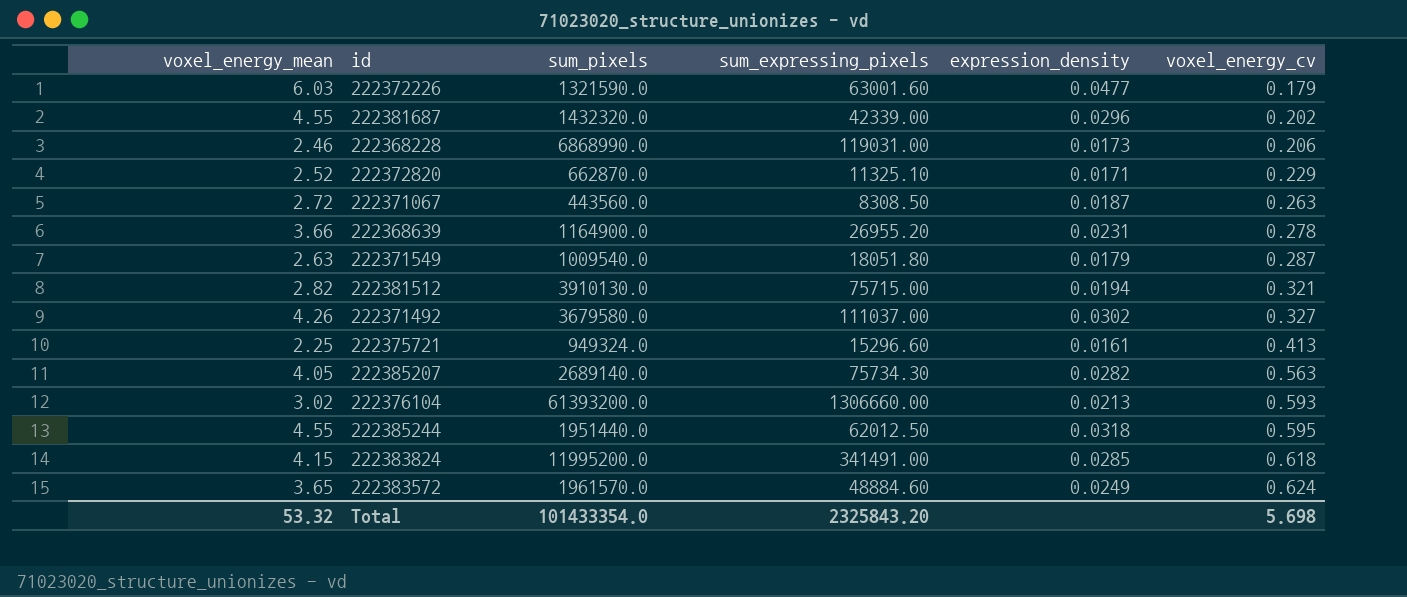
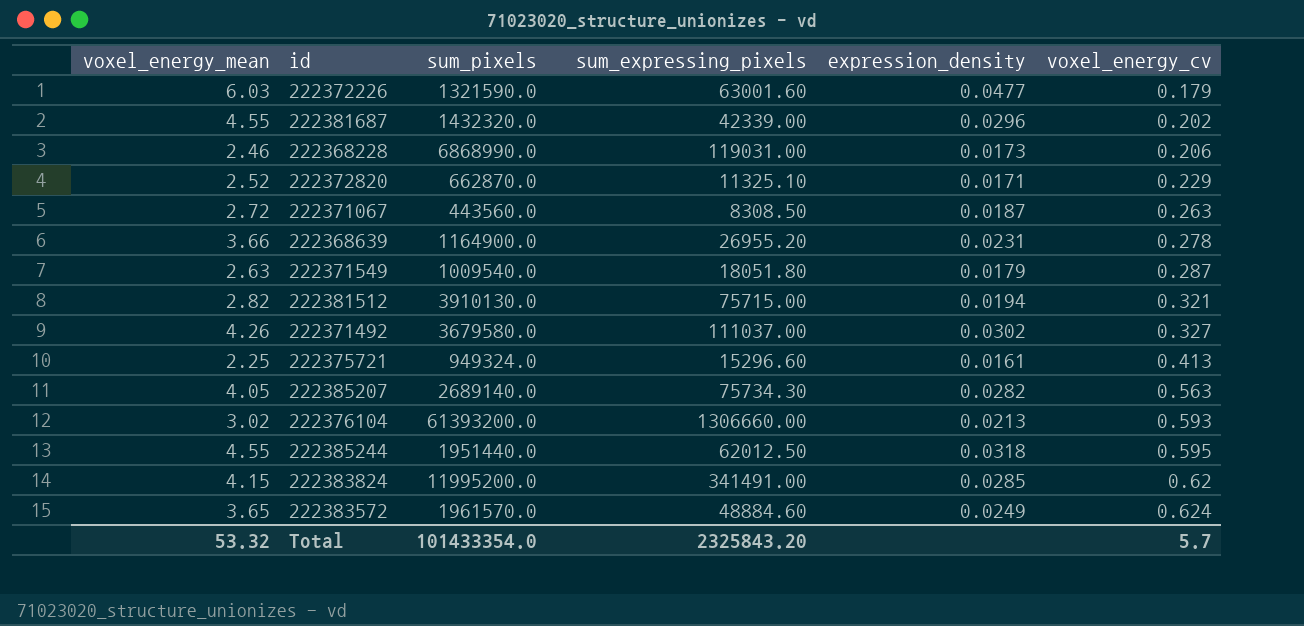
222383824 | voxel_energy_cv: 0.618 -> 0.62
Total | voxel_energy_cv: 5.698 -> 5.7

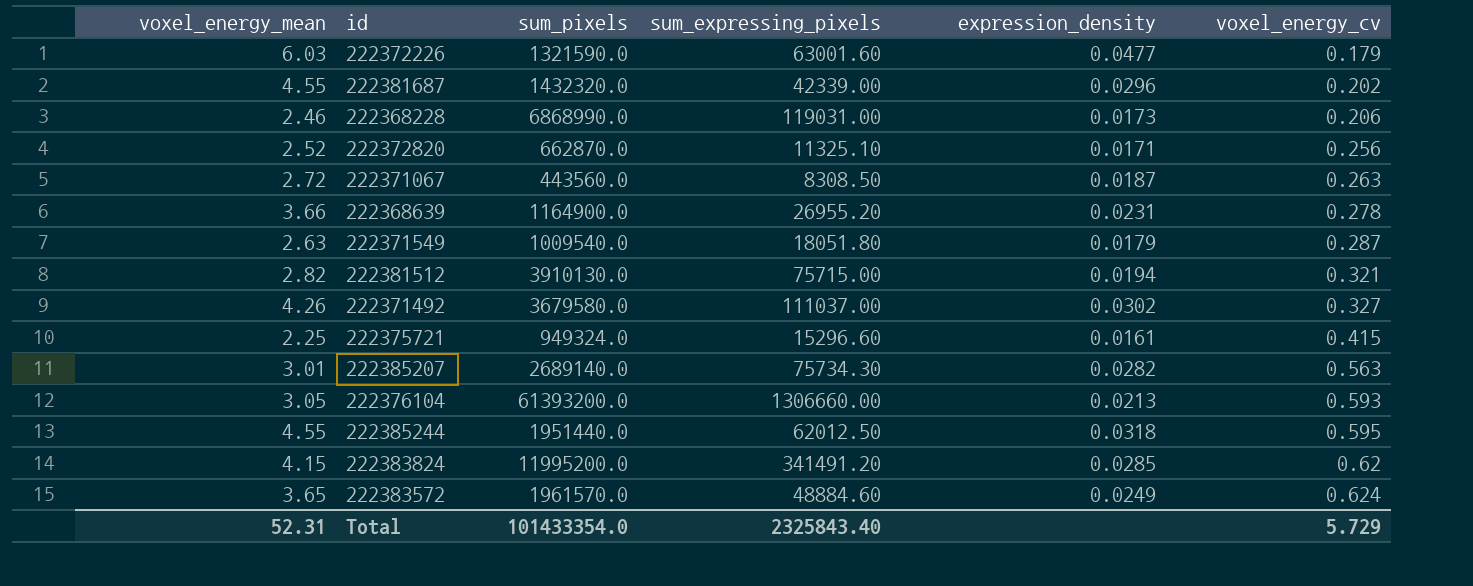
222372820 | voxel_energy_cv: 0.229 -> 0.256
222375721 | voxel_energy_cv: 0.413 -> 0.415
222385207 | voxel_energy_mean: 4.05 -> 3.01
222376104 | voxel_energy_mean: 3.02 -> 3.05
222383824 | sum_expressing_pixels: 341491.00 -> 341491.20
Total | voxel_energy_mean: 53.32 -> 52.31
Total | sum_expressing_pixels: 2325843.20 -> 2325843.40
Total | voxel_energy_cv: 5.7 -> 5.729

